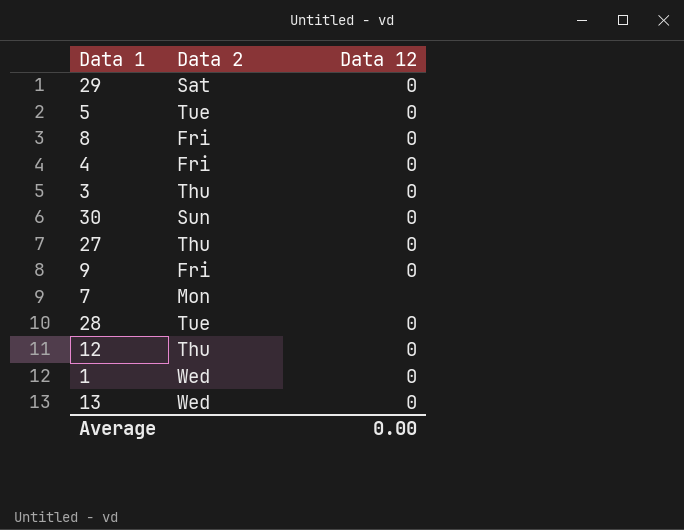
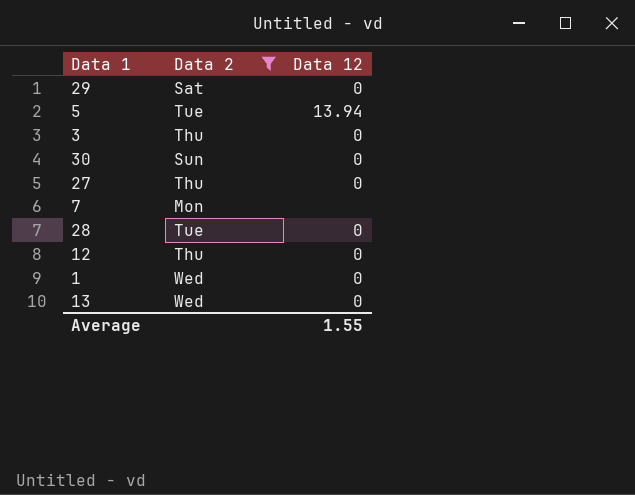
filter: none -> Data 2 != Fri
5 | Data 12: 0 -> 13.94
Average | Data 12: 0.00 -> 1.55

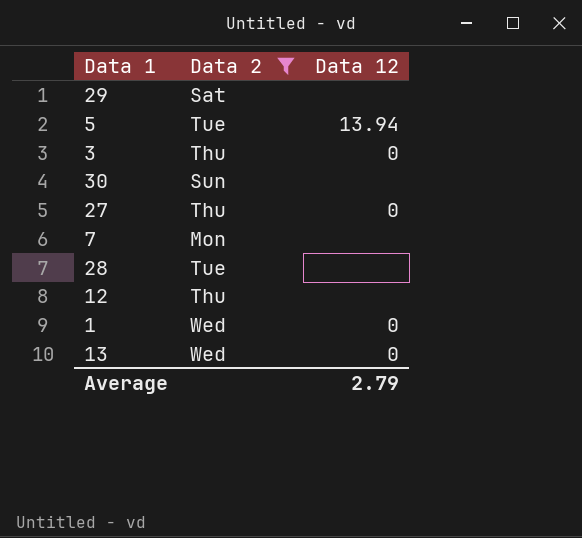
29 | Data 12: 0 -> none
30 | Data 12: 0 -> none
28 | Data 12: 0 -> none
12 | Data 12: 0 -> none
Average | Data 12: 1.55 -> 2.79

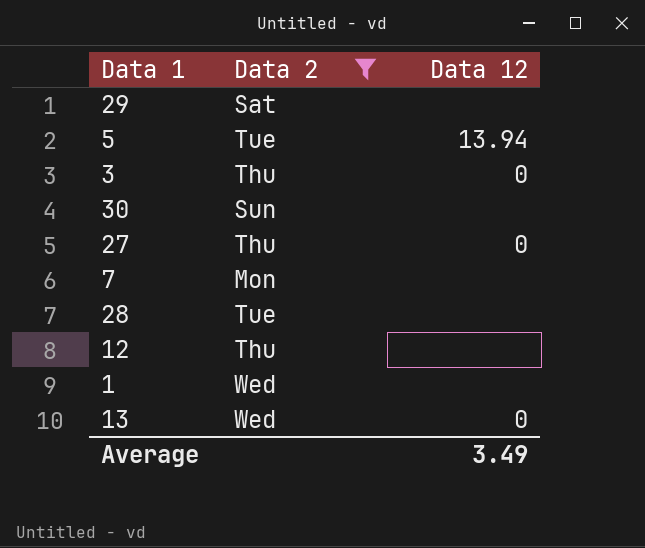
1 | Data 12: 0 -> none
Average | Data 12: 2.79 -> 3.49

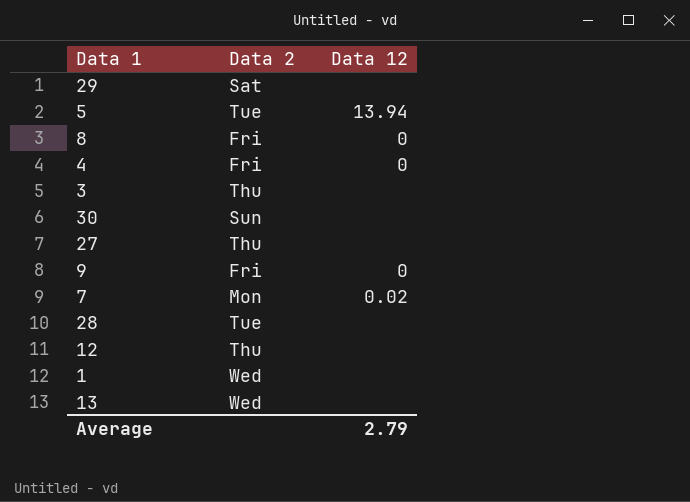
filter: Data 2 != Fri -> none
3 | Data 12: 0 -> none
27 | Data 12: 0 -> none
7 | Data 12: none -> 0.02
13 | Data 12: 0 -> none
Average | Data 12: 3.49 -> 2.79

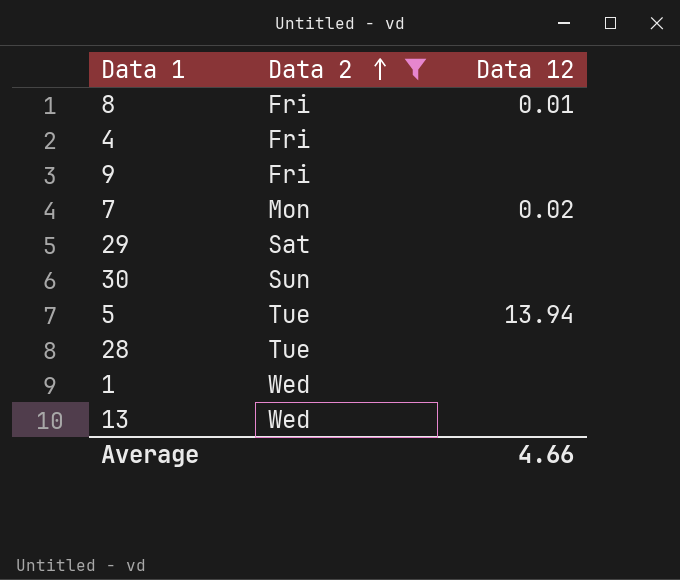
filter: none -> Data 2 != Thu
row order: none -> Data 2 ascending
8 | Data 12: 0 -> 0.01
4 | Data 12: 0 -> none
9 | Data 12: 0 -> none
Average | Data 12: 2.79 -> 4.66

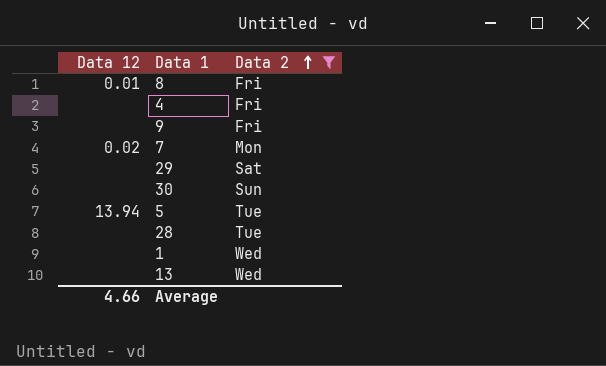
column Data 12 | position: 3 -> 1

